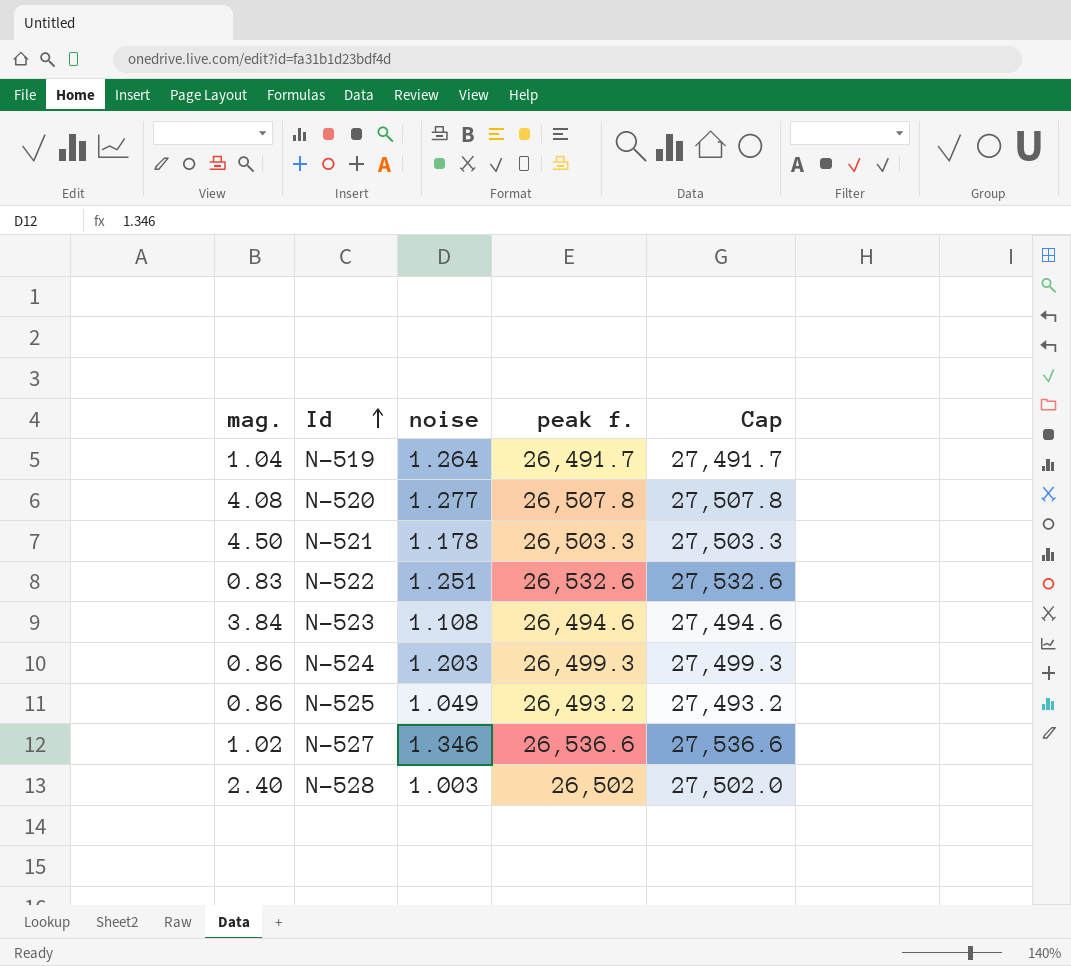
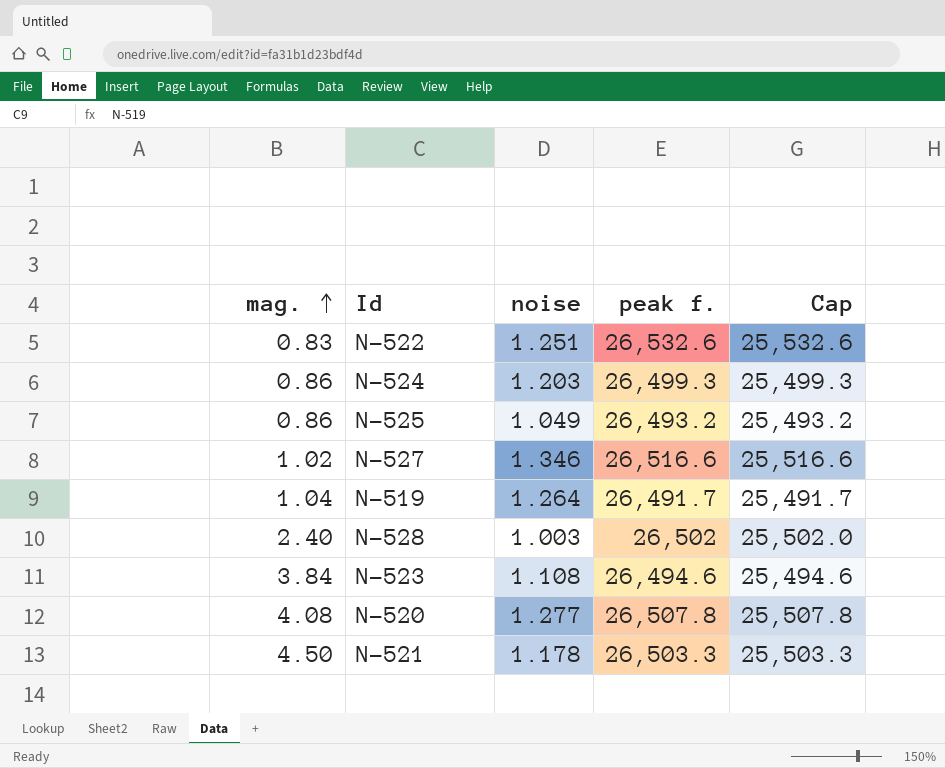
row order: Id ascending -> mag. ascending
column Cap | formula: [peak f.] + 1000 -> [peak f.] - 1000
N-527 | peak f.: 26,536.6 -> 26,516.6

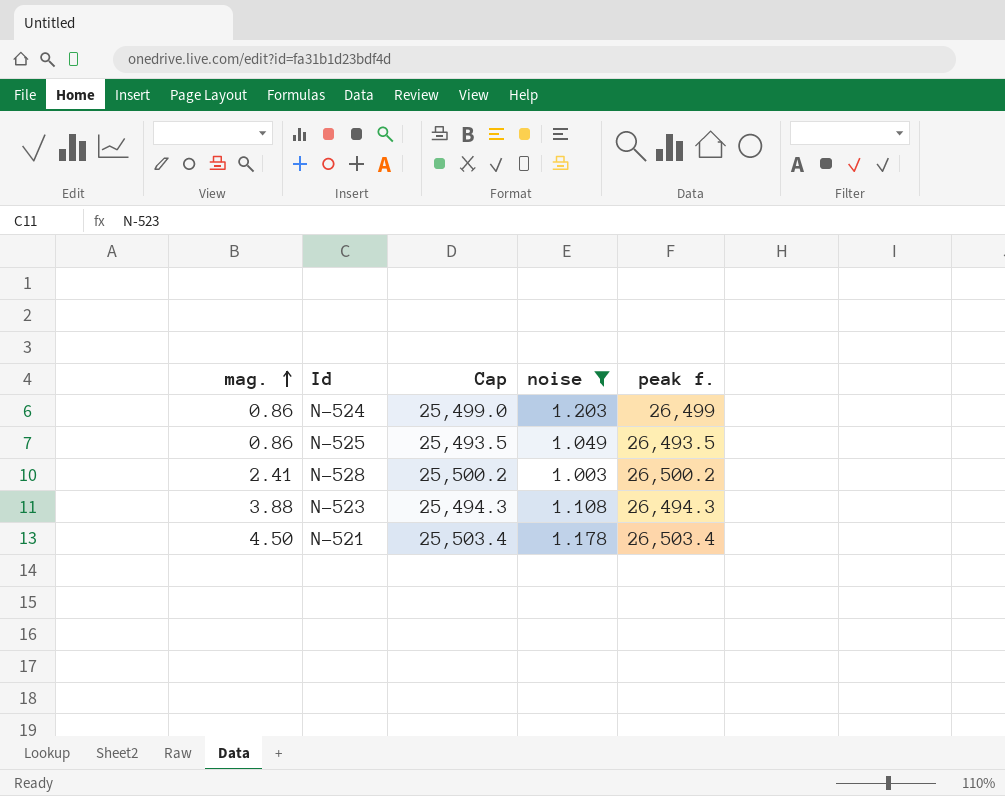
filter: none -> noise <= 1.203
column Cap | position: 5 -> 3
N-524 | Cap: 25,499.3 -> 25,499.0
N-524 | peak f.: 26,499.3 -> 26,499
N-525 | Cap: 25,493.2 -> 25,493.5
N-525 | peak f.: 26,493.2 -> 26,493.5
N-528 | mag.: 2.40 -> 2.41
N-528 | Cap: 25,502.0 -> 25,500.2
N-528 | peak f.: 26,502 -> 26,500.2
N-523 | mag.: 3.84 -> 3.88
N-523 | Cap: 25,494.6 -> 25,494.3
N-523 | peak f.: 26,494.6 -> 26,494.3
N-521 | Cap: 25,503.3 -> 25,503.4
N-521 | peak f.: 26,503.3 -> 26,503.4

